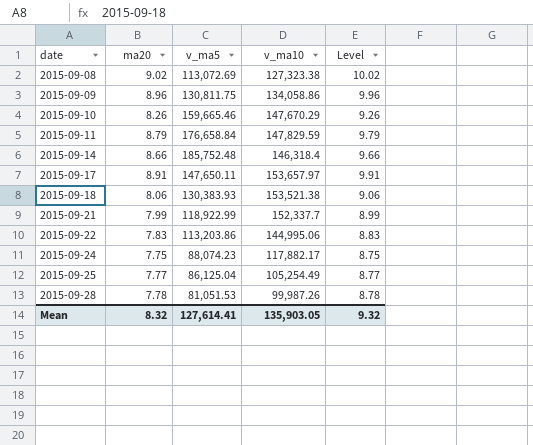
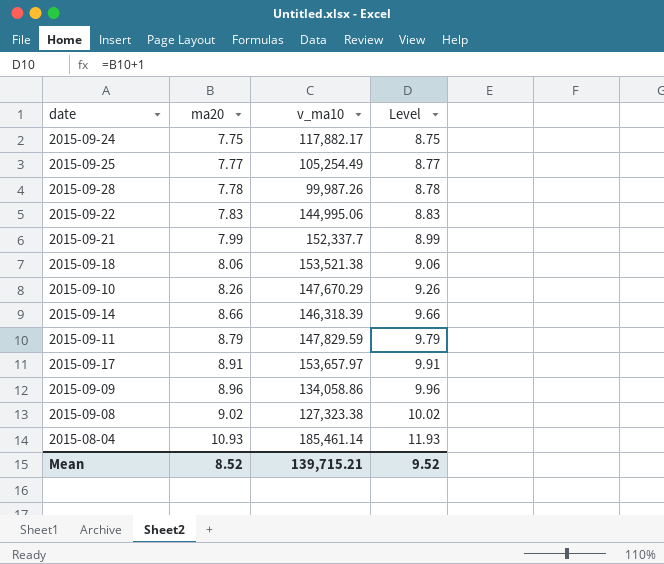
row order: date ascending -> ma20 ascending
column v_ma5 | position: 3 -> none
2015-09-14 | v_ma10: 146,318.4 -> 146,318.39
row 2015-08-04: none -> 10.93 | 185,461.14 | 11.93
Mean | ma20: 8.32 -> 8.52
Mean | v_ma10: 135,903.05 -> 139,715.21
Mean | Level: 9.32 -> 9.52

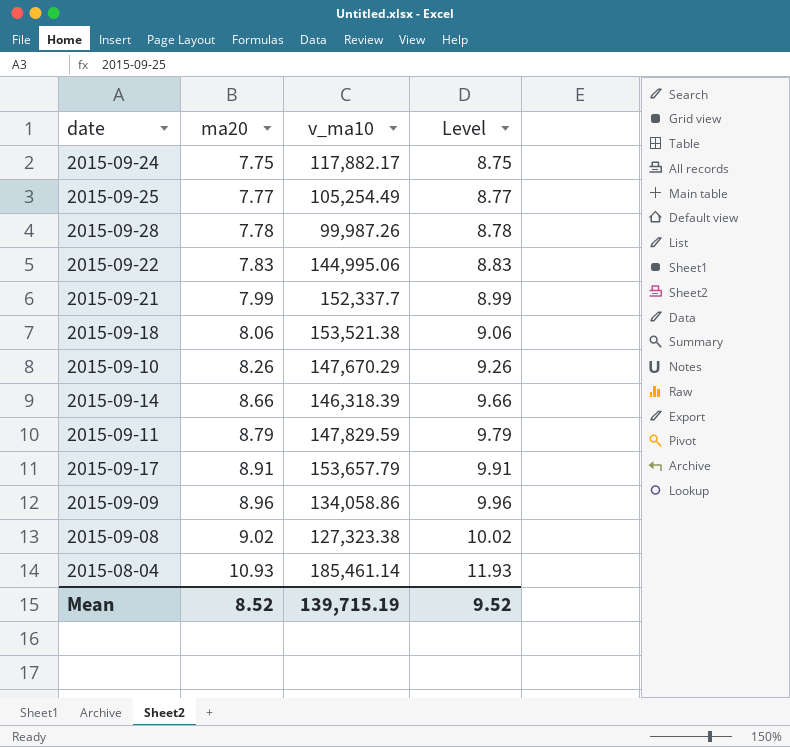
2015-09-17 | v_ma10: 153,657.97 -> 153,657.79
Mean | v_ma10: 139,715.21 -> 139,715.19

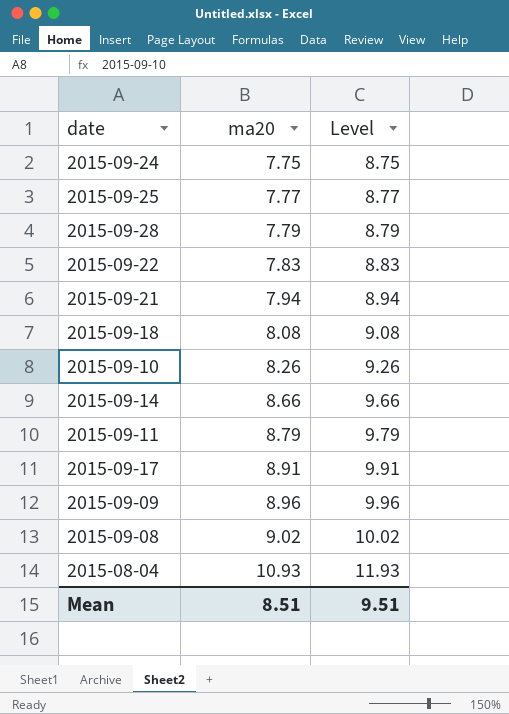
column v_ma10 | position: 3 -> none
2015-09-28 | ma20: 7.78 -> 7.79
2015-09-28 | Level: 8.78 -> 8.79
2015-09-21 | ma20: 7.99 -> 7.94
2015-09-21 | Level: 8.99 -> 8.94
2015-09-18 | ma20: 8.06 -> 8.08
2015-09-18 | Level: 9.06 -> 9.08
Mean | ma20: 8.52 -> 8.51
Mean | Level: 9.52 -> 9.51

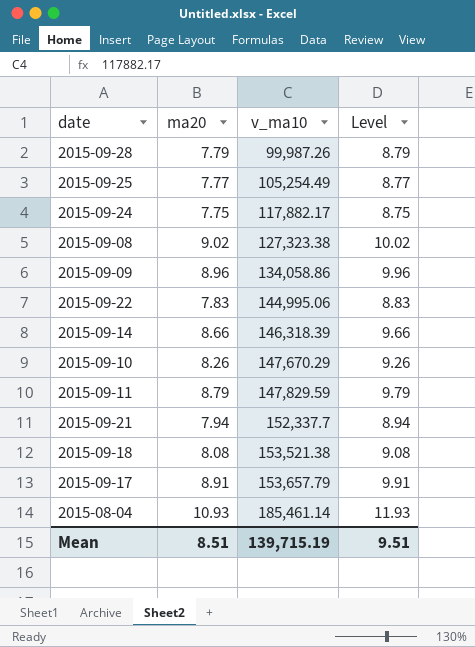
row order: ma20 ascending -> v_ma10 ascending
column v_ma10 | position: none -> 3

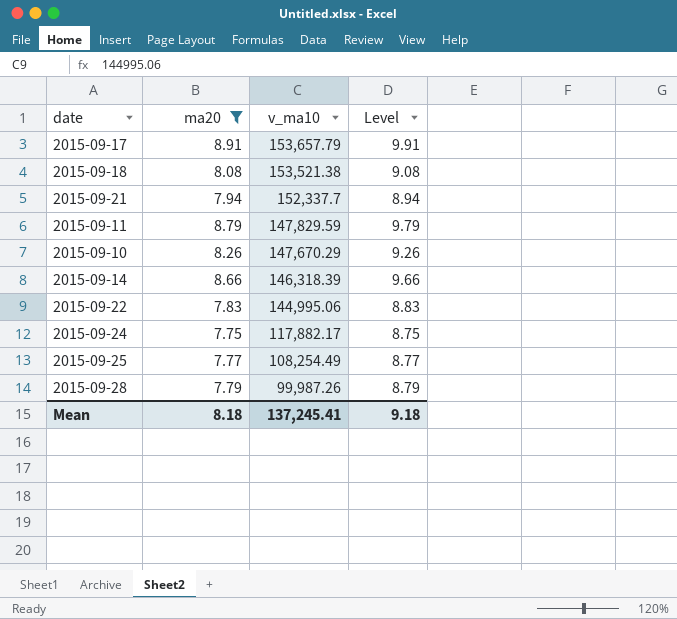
filter: none -> ma20 <= 8.91
row order: v_ma10 ascending -> v_ma10 descending
2015-09-25 | v_ma10: 105,254.49 -> 108,254.49
Mean | ma20: 8.51 -> 8.18
Mean | v_ma10: 139,715.19 -> 137,245.41
Mean | Level: 9.51 -> 9.18

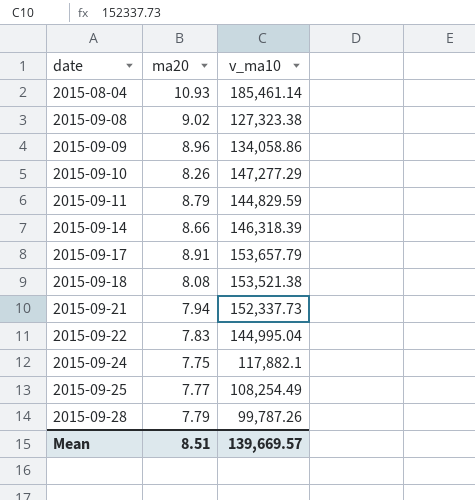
filter: ma20 <= 8.91 -> none
row order: v_ma10 descending -> date ascending
column Level | formula: [ma20] + 1 -> none
2015-09-10 | v_ma10: 147,670.29 -> 147,277.29
2015-09-11 | v_ma10: 147,829.59 -> 144,829.59
2015-09-21 | v_ma10: 152,337.7 -> 152,337.73
2015-09-22 | v_ma10: 144,995.06 -> 144,995.04
2015-09-24 | v_ma10: 117,882.17 -> 117,882.1
2015-09-28 | v_ma10: 99,987.26 -> 99,787.26
Mean | ma20: 8.18 -> 8.51
Mean | v_ma10: 137,245.41 -> 139,669.57

